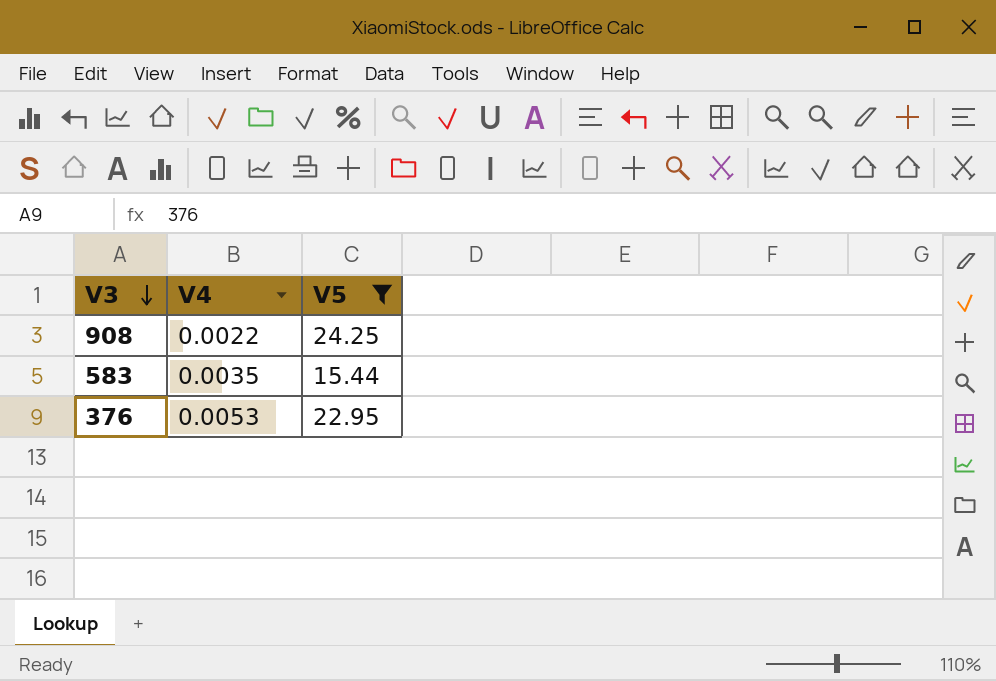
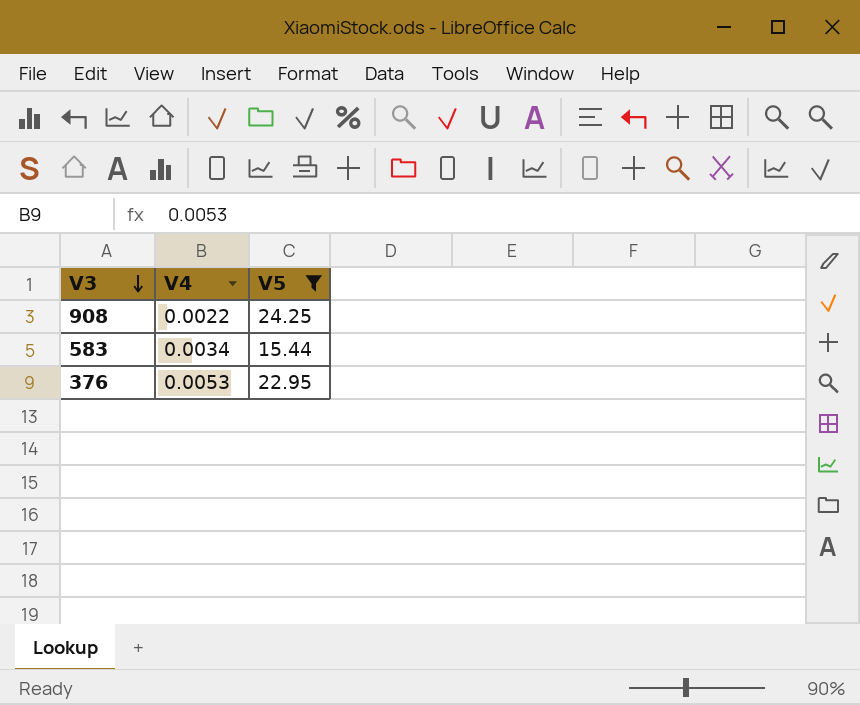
583 | V4: 0.0035 -> 0.0034

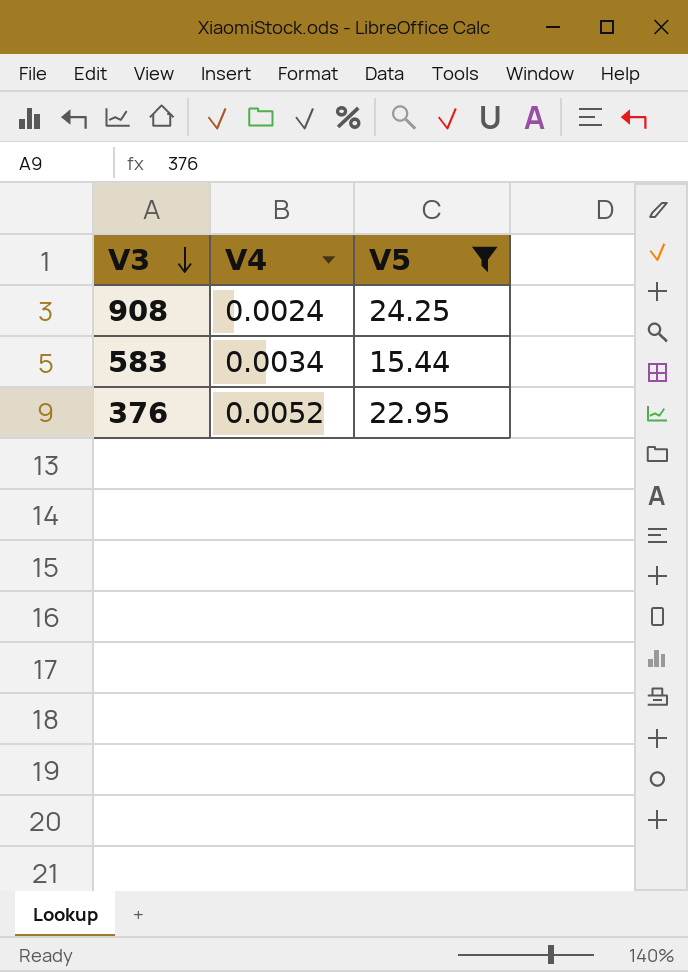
908 | V4: 0.0022 -> 0.0024
376 | V4: 0.0053 -> 0.0052

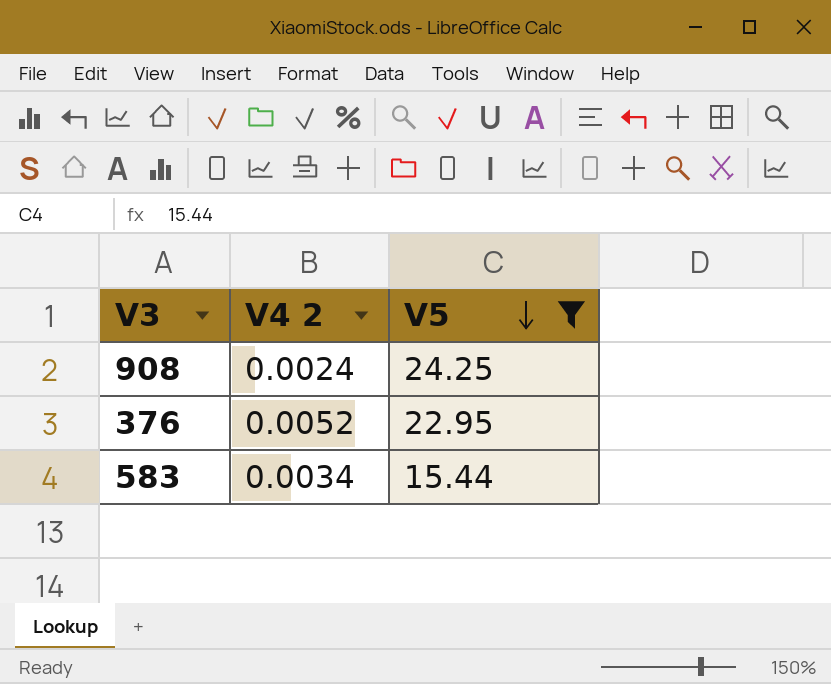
row order: V3 descending -> V5 descending
column name: V4 -> V4 2

